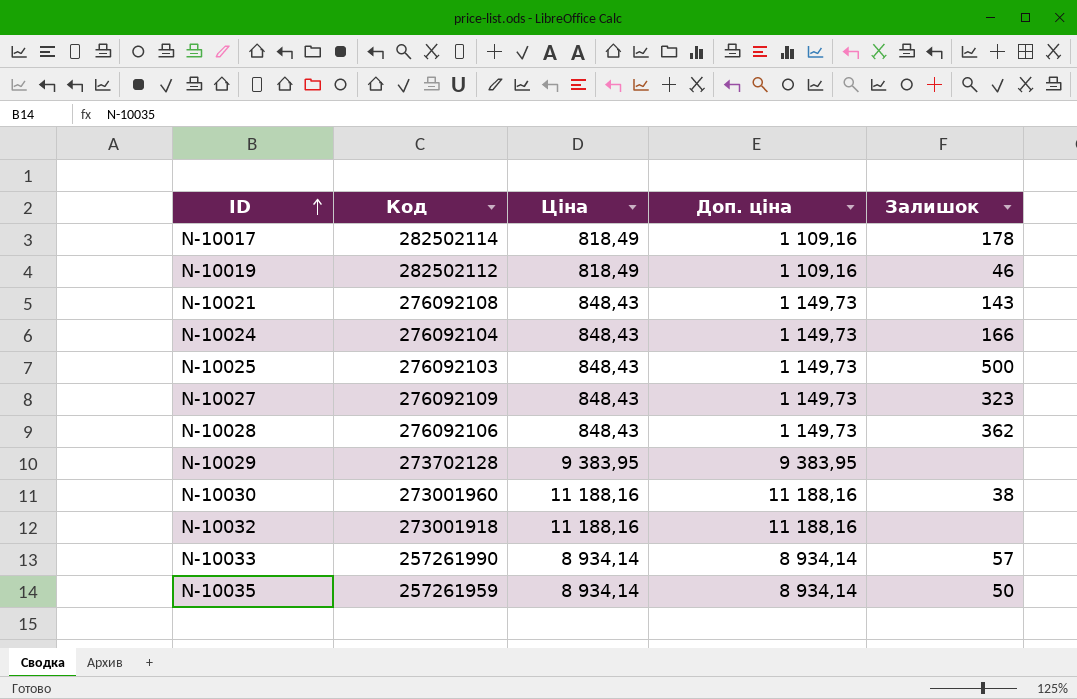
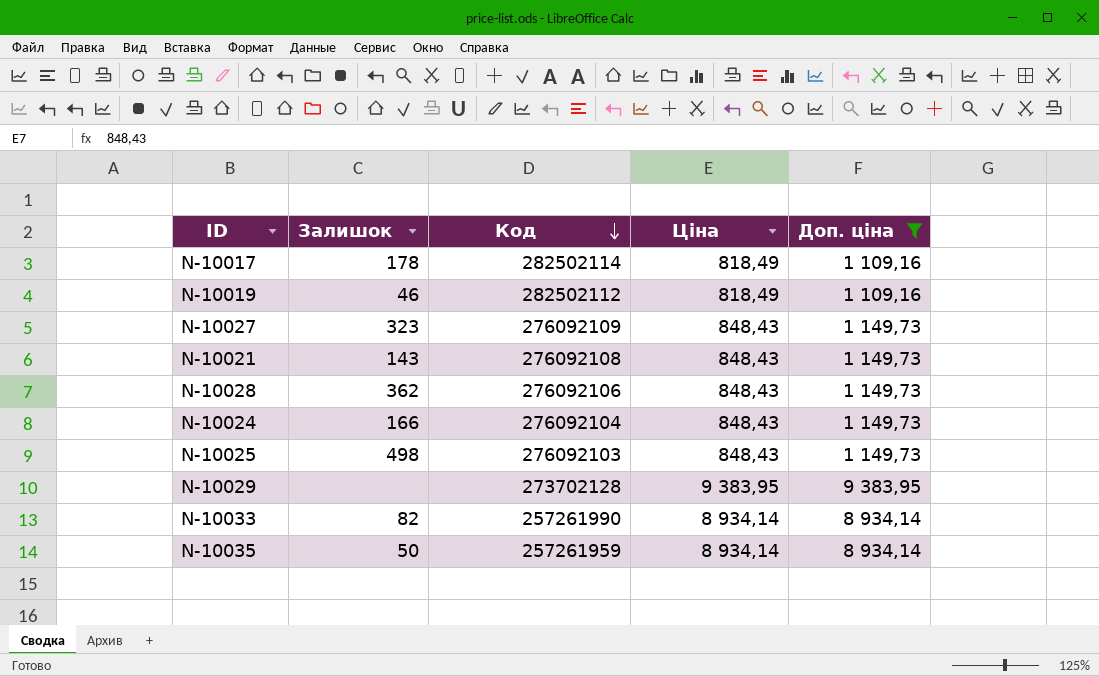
filter: none -> Доп. ціна != 11 188,16
row order: ID ascending -> Код descending
column Залишок | position: 5 -> 2
N-10025 | Залишок: 500 -> 498
N-10033 | Залишок: 57 -> 82

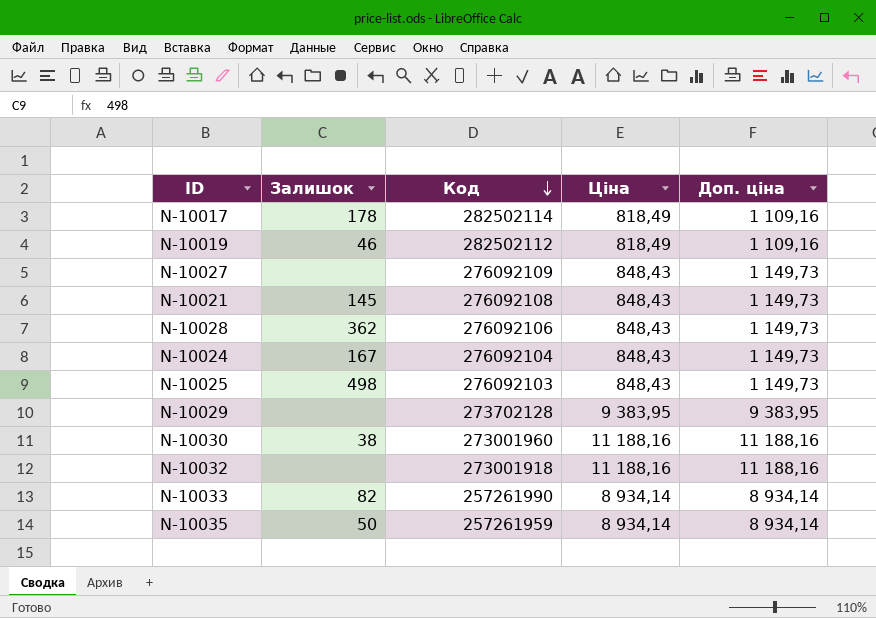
filter: Доп. ціна != 11 188,16 -> none
N-10027 | Залишок: 323 -> none
N-10021 | Залишок: 143 -> 145
N-10024 | Залишок: 166 -> 167

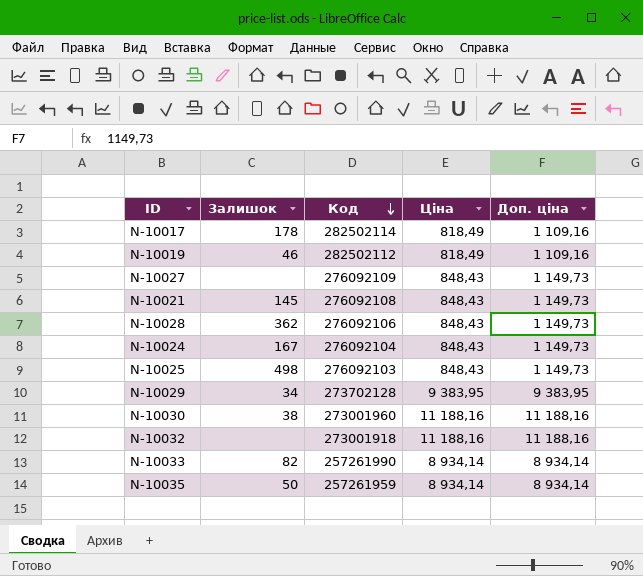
N-10029 | Залишок: none -> 34

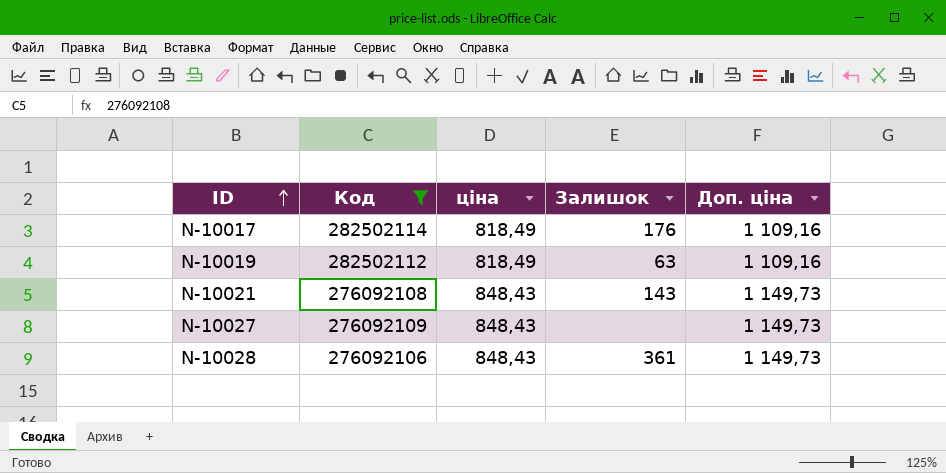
filter: none -> Код >= 276092106
row order: Код descending -> ID ascending
column name: Ціна -> ціна
column Залишок | position: 2 -> 4
N-10017 | Залишок: 178 -> 176
N-10019 | Залишок: 46 -> 63
N-10021 | Залишок: 145 -> 143
N-10028 | Залишок: 362 -> 361

